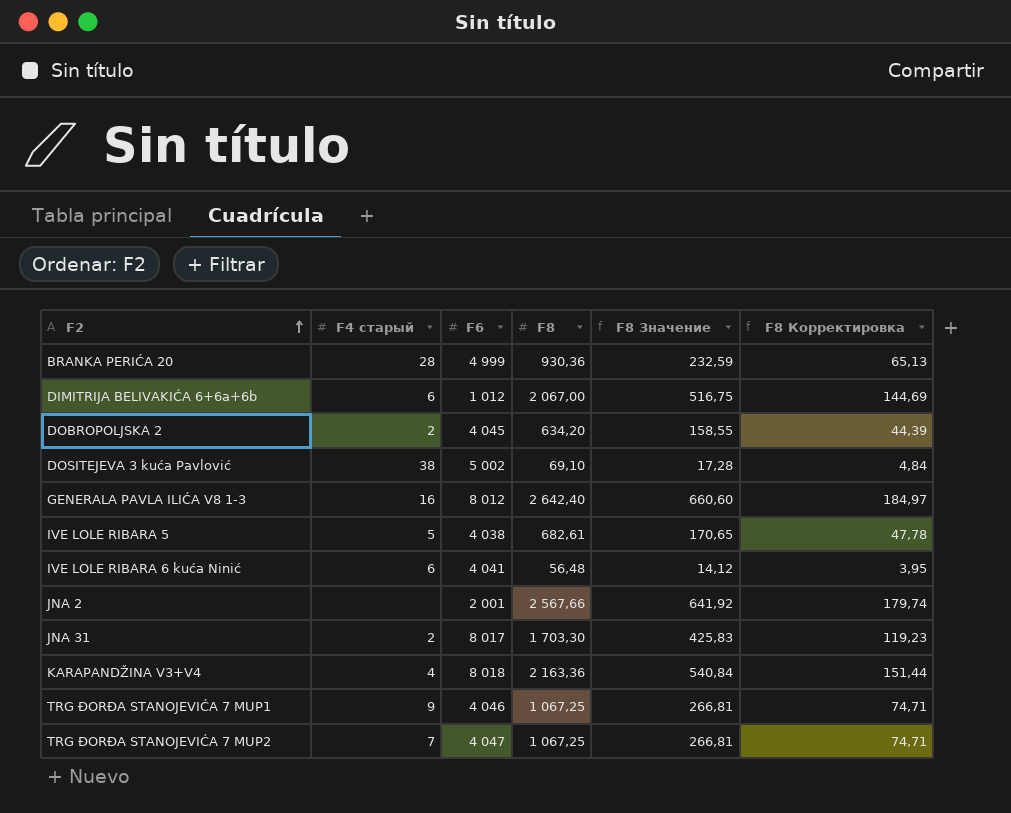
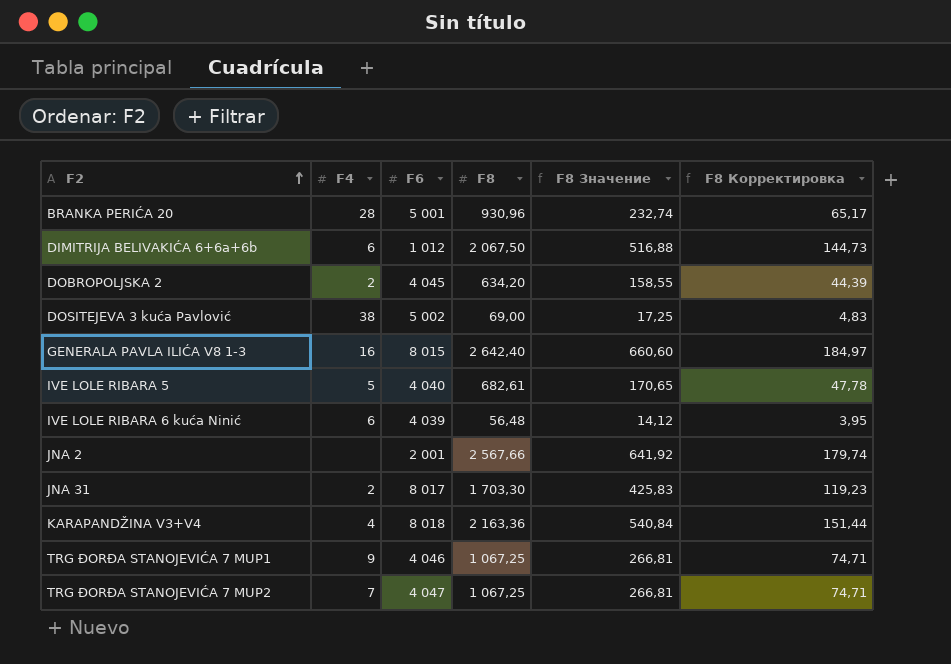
column name: F4 старый -> F4
BRANKA PERIĆA 20 | F6: 4 999 -> 5 001
BRANKA PERIĆA 20 | F8: 930,36 -> 930,96
BRANKA PERIĆA 20 | F8 Значение: 232,59 -> 232,74
BRANKA PERIĆA 20 | F8 Корректировка: 65,13 -> 65,17
DIMITRIJA BELIVAKIĆA 6+6a+6b | F8: 2 067,00 -> 2 067,50
DIMITRIJA BELIVAKIĆA 6+6a+6b | F8 Значение: 516,75 -> 516,88
DIMITRIJA BELIVAKIĆA 6+6a+6b | F8 Корректировка: 144,69 -> 144,73
DOSITEJEVA 3 kuća Pavlović | F8: 69,10 -> 69,00
DOSITEJEVA 3 kuća Pavlović | F8 Значение: 17,28 -> 17,25
DOSITEJEVA 3 kuća Pavlović | F8 Корректировка: 4,84 -> 4,83
GENERALA PAVLA ILIĆA V8 1-3 | F6: 8 012 -> 8 015
IVE LOLE RIBARA 5 | F6: 4 038 -> 4 040
IVE LOLE RIBARA 6 kuća Ninić | F6: 4 041 -> 4 039

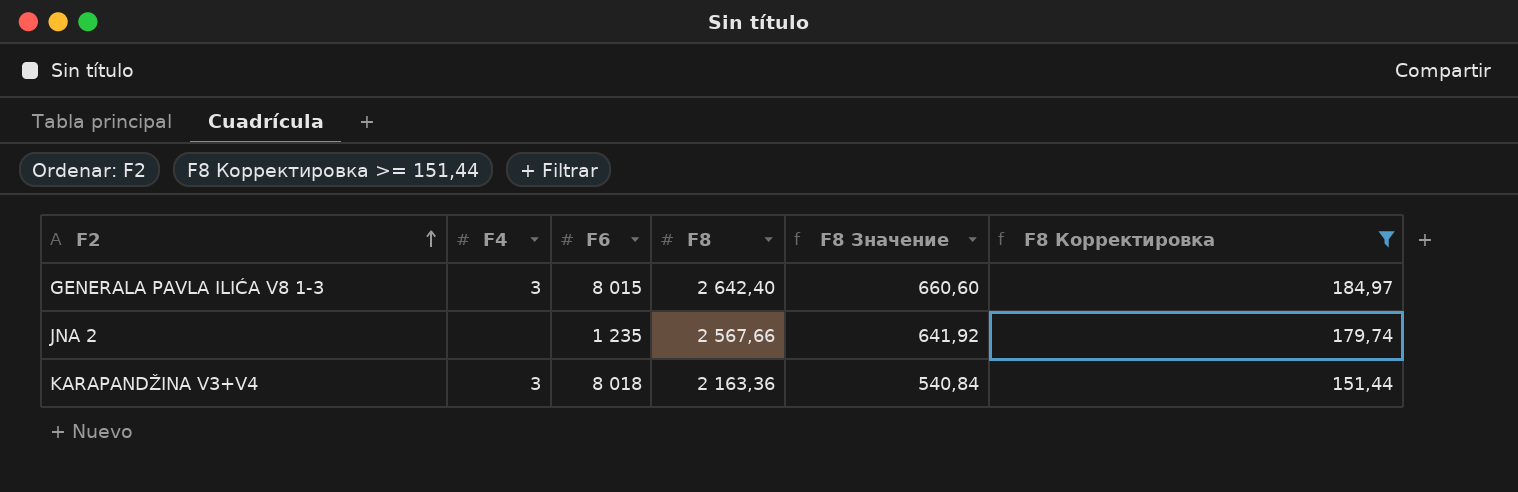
filter: none -> F8 Корректировка >= 151,44
GENERALA PAVLA ILIĆA V8 1-3 | F4: 16 -> 3
JNA 2 | F6: 2 001 -> 1 235
KARAPANDŽINA V3+V4 | F4: 4 -> 3

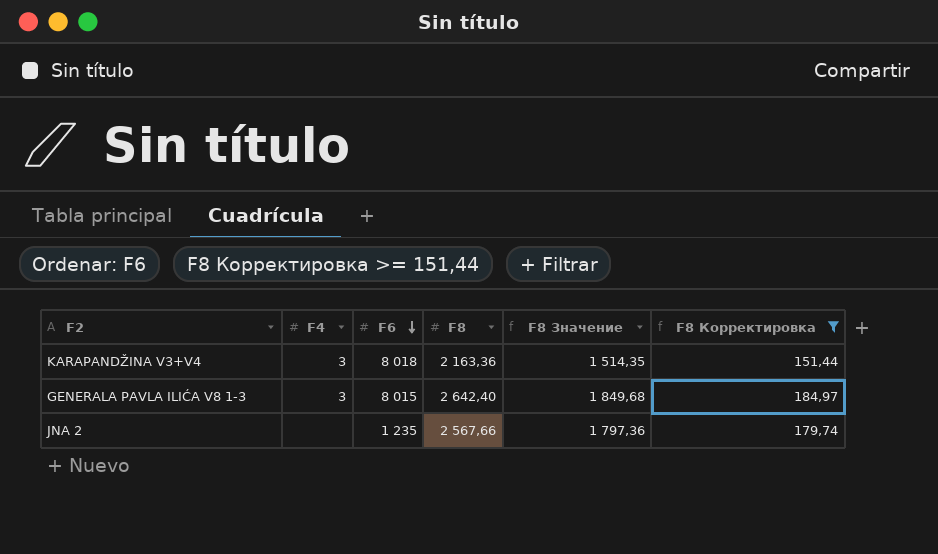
row order: F2 ascending -> F6 descending
column F8 Значение | formula: [F8] * 0,25 -> [F8] * 0,7

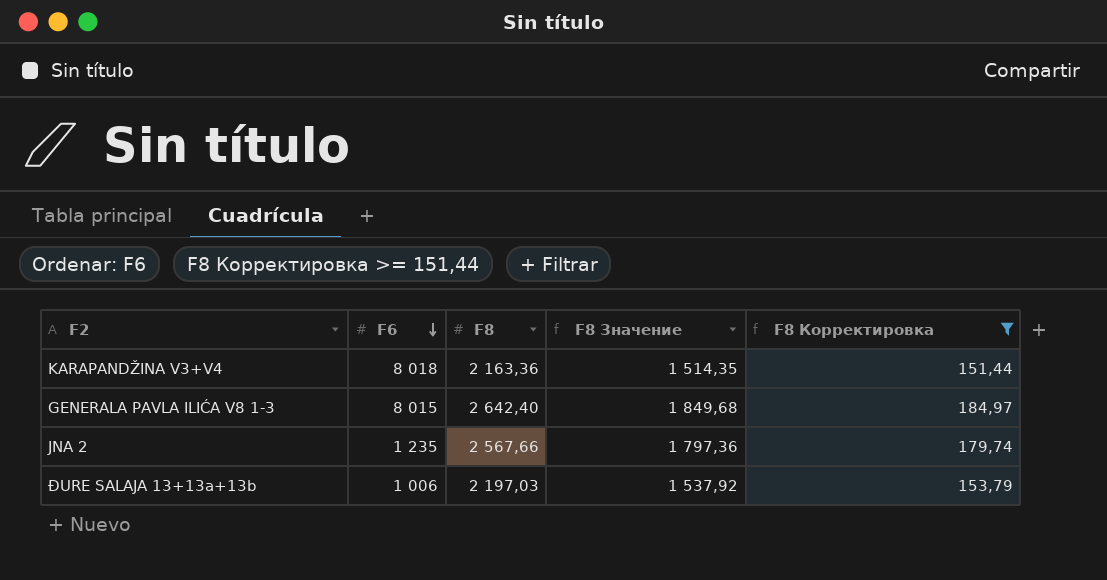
column F4 | position: 2 -> none
row ĐURE SALAJA 13+13a+13b: none -> 1 006 | 2 197,03 | 1 537,92 | 153,79

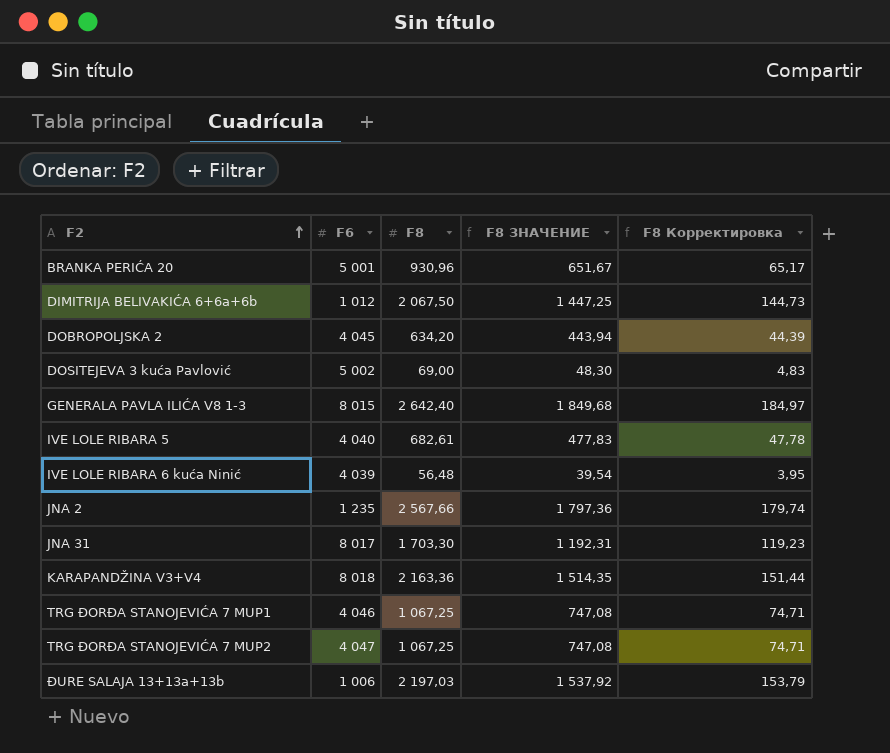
filter: F8 Корректировка >= 151,44 -> none
row order: F6 descending -> F2 ascending
column name: F8 Значение -> F8 ЗНАЧЕНИЕ

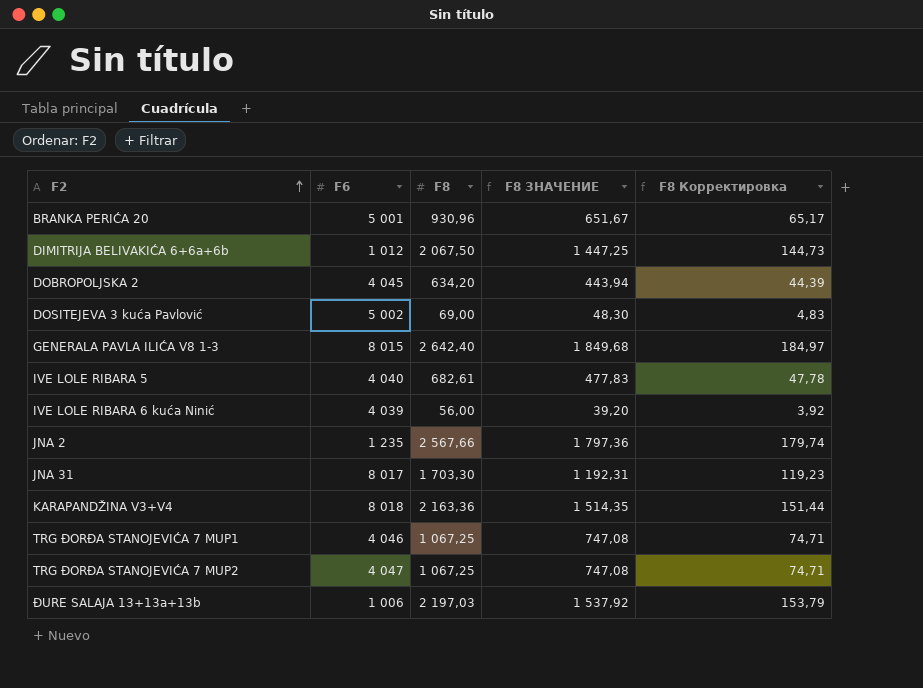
IVE LOLE RIBARA 6 kuća Ninić | F8: 56,48 -> 56,00
IVE LOLE RIBARA 6 kuća Ninić | F8 ЗНАЧЕНИЕ: 39,54 -> 39,20
IVE LOLE RIBARA 6 kuća Ninić | F8 Корректировка: 3,95 -> 3,92

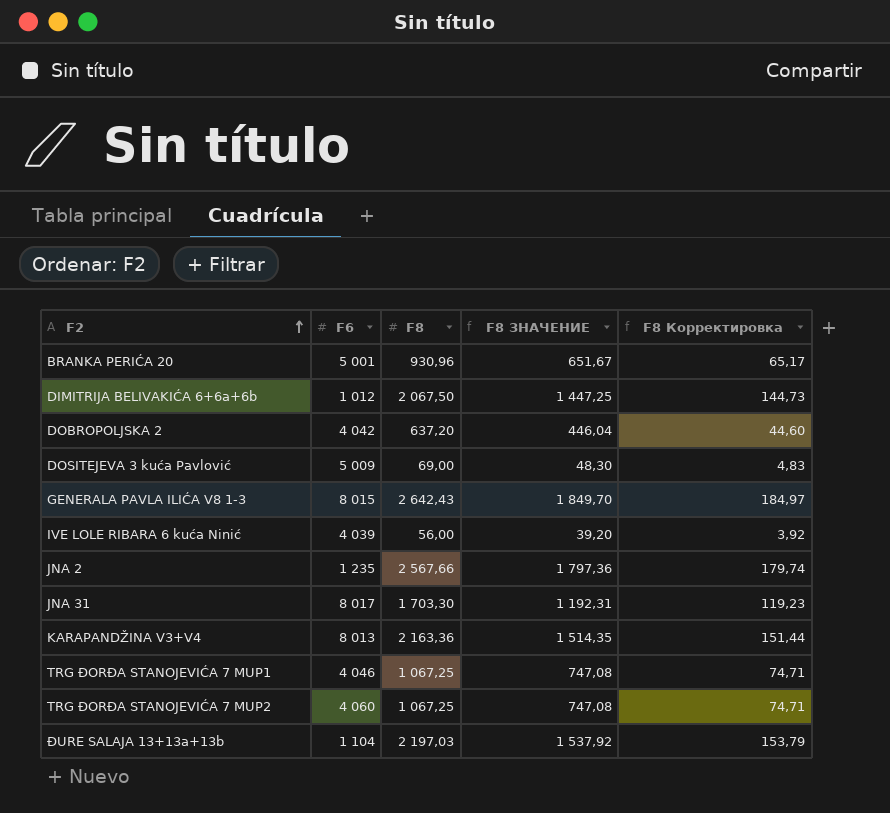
row IVE LOLE RIBARA 5: 4 040 | 682,61 | 477,83 | 47,78 -> none
DOBROPOLJSKA 2 | F6: 4 045 -> 4 042
DOBROPOLJSKA 2 | F8: 634,20 -> 637,20
DOBROPOLJSKA 2 | F8 ЗНАЧЕНИЕ: 443,94 -> 446,04
DOBROPOLJSKA 2 | F8 Корректировка: 44,39 -> 44,60
DOSITEJEVA 3 kuća Pavlović | F6: 5 002 -> 5 009
GENERALA PAVLA ILIĆA V8 1-3 | F8: 2 642,40 -> 2 642,43
GENERALA PAVLA ILIĆA V8 1-3 | F8 ЗНАЧЕНИЕ: 1 849,68 -> 1 849,70
KARAPANDŽINA V3+V4 | F6: 8 018 -> 8 013
TRG ĐORĐA STANOJEVIĆA 7 MUP2 | F6: 4 047 -> 4 060
ĐURE SALAJA 13+13a+13b | F6: 1 006 -> 1 104

